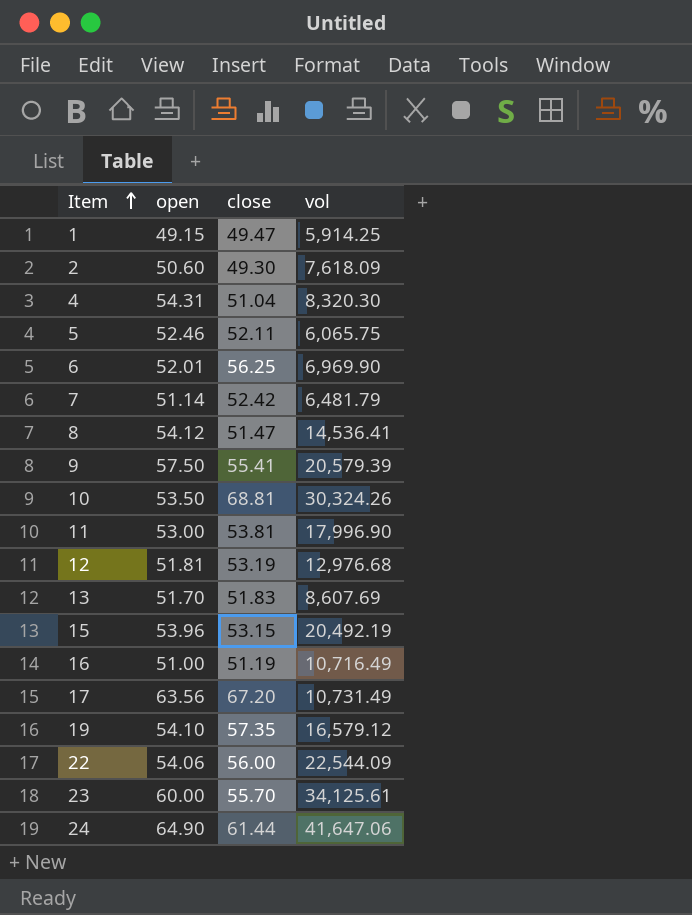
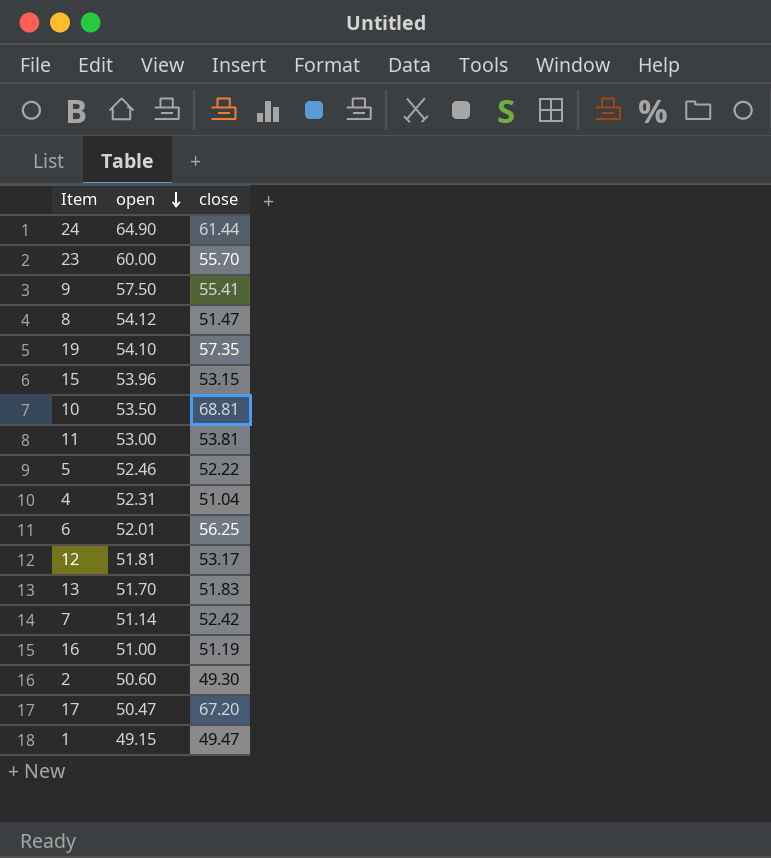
row order: Item ascending -> open descending
column vol | position: 4 -> none
row 22: 54.06 | 56.00 | 22,544.09 -> none
5 | close: 52.11 -> 52.22
4 | open: 54.31 -> 52.31
12 | close: 53.19 -> 53.17
17 | open: 63.56 -> 50.47

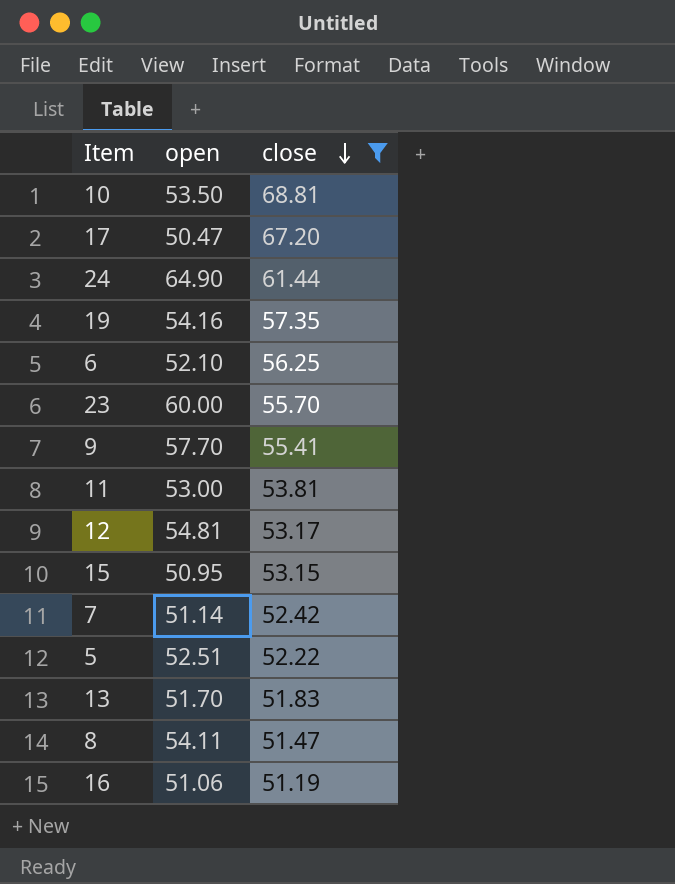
filter: none -> close >= 51.19
row order: open descending -> close descending
19 | open: 54.10 -> 54.16
6 | open: 52.01 -> 52.10
9 | open: 57.50 -> 57.70
12 | open: 51.81 -> 54.81
15 | open: 53.96 -> 50.95
5 | open: 52.46 -> 52.51
8 | open: 54.12 -> 54.11
16 | open: 51.00 -> 51.06

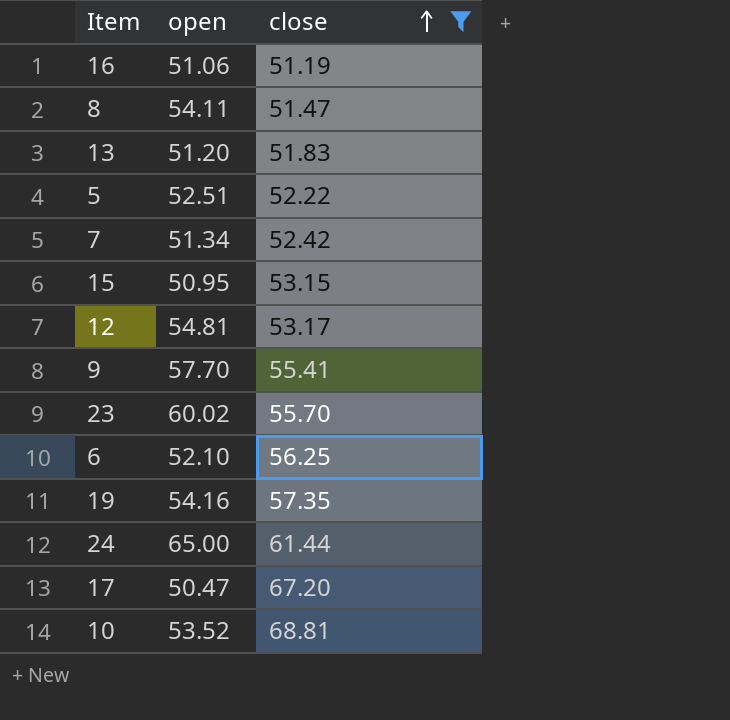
row order: close descending -> close ascending
row 11: 53.00 | 53.81 -> none
13 | open: 51.70 -> 51.20
7 | open: 51.14 -> 51.34
23 | open: 60.00 -> 60.02
24 | open: 64.90 -> 65.00
10 | open: 53.50 -> 53.52

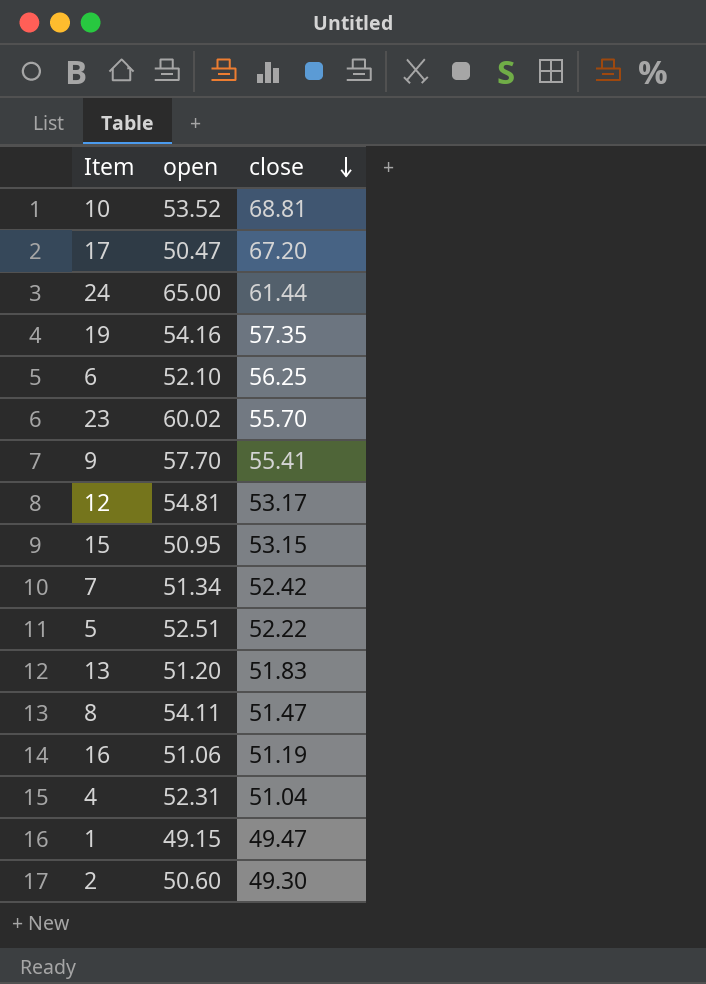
filter: close >= 51.19 -> none
row order: close ascending -> close descending

